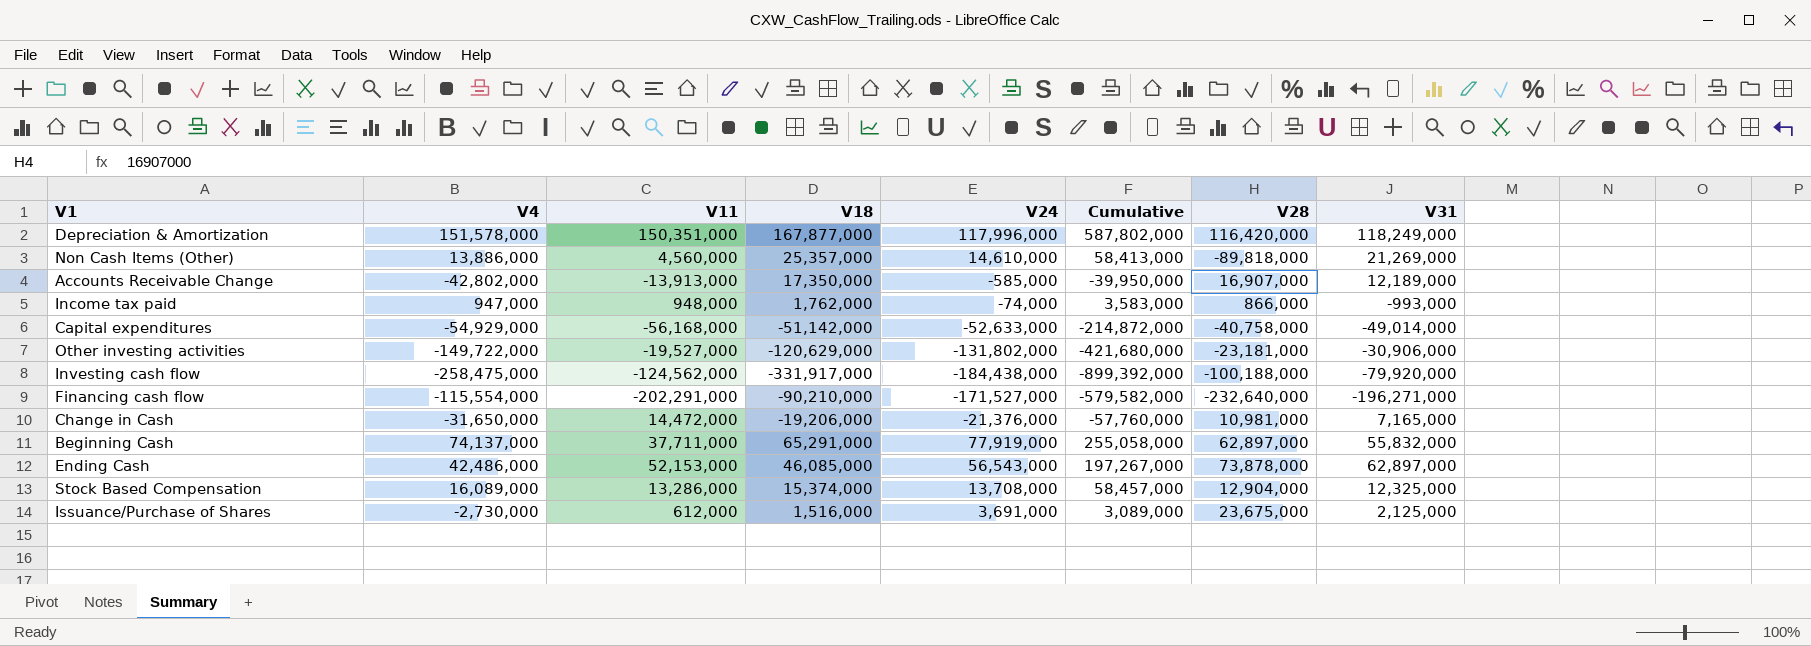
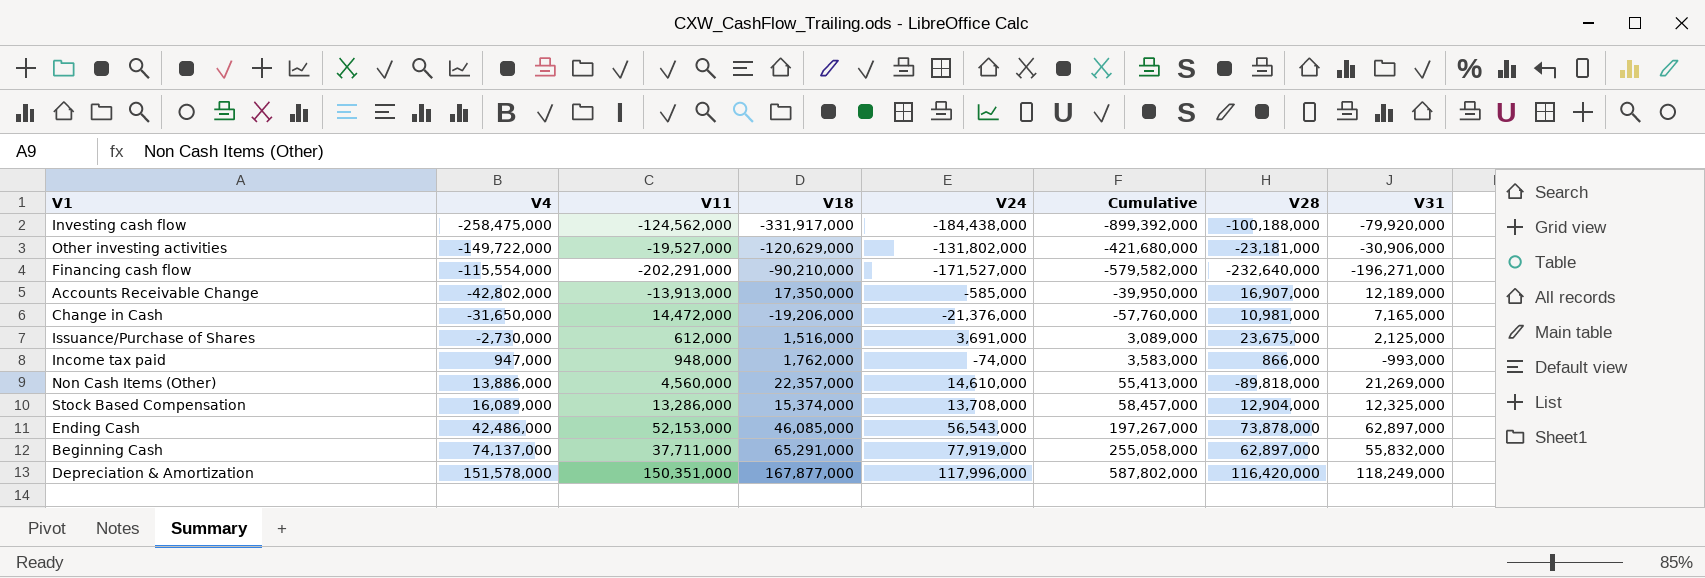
row order: none -> V4 ascending
row Capital expenditures: -54,929,000 | -56,168,000 | -51,142,000 | -52,633,000 | -214,872,000 | -40,758,000 | -49,014,000 -> none
Non Cash Items (Other) | V18: 25,357,000 -> 22,357,000
Non Cash Items (Other) | Cumulative: 58,413,000 -> 55,413,000

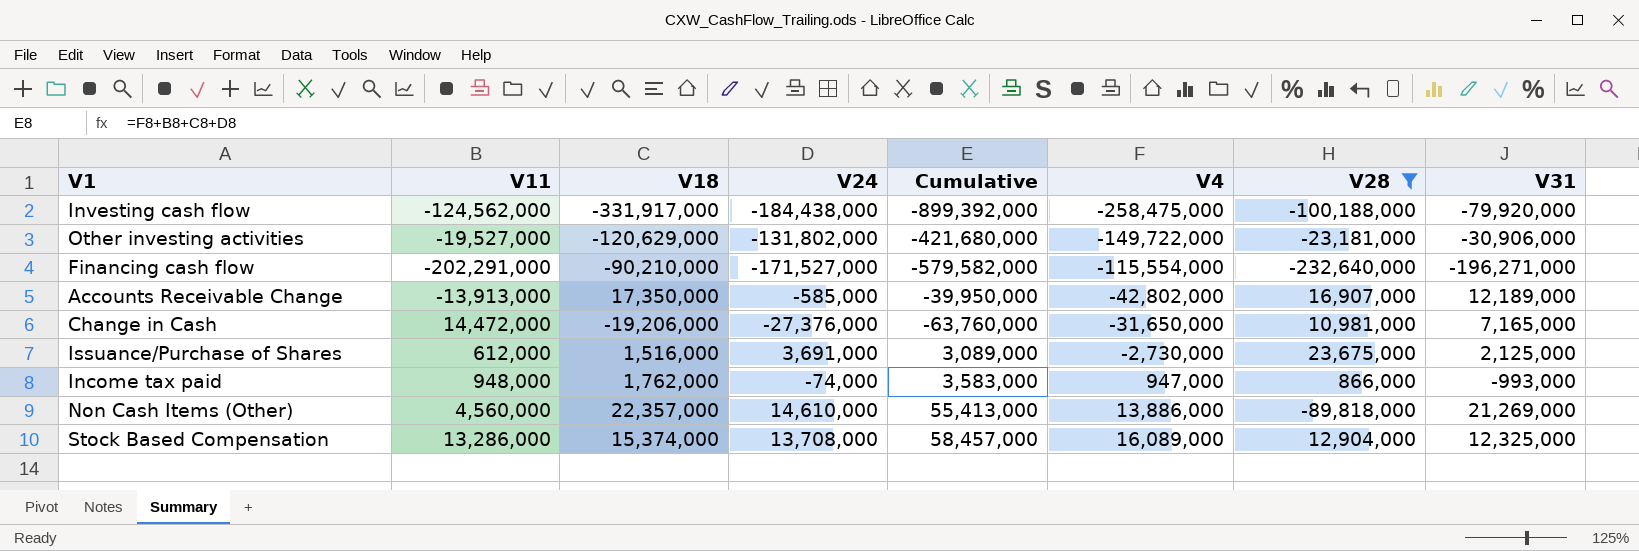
filter: none -> V28 <= 23,675,000
column V4 | position: 2 -> 6
Change in Cash | V24: -21,376,000 -> -27,376,000
Change in Cash | Cumulative: -57,760,000 -> -63,760,000

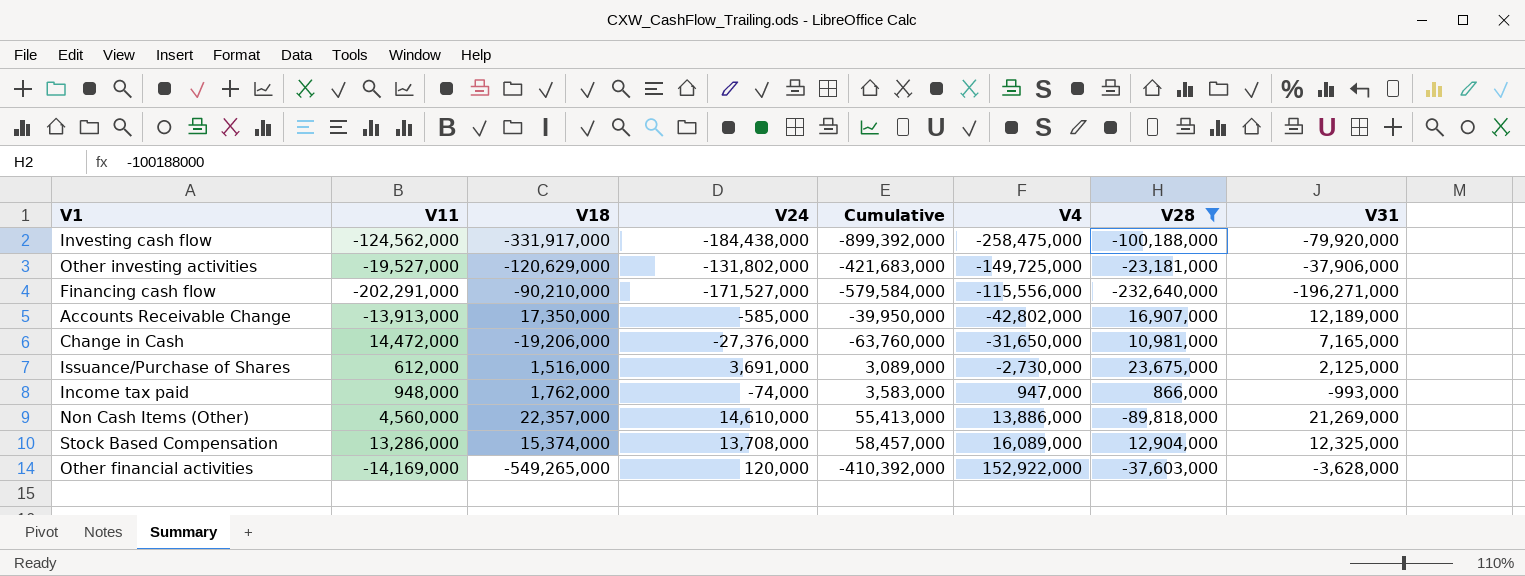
Other investing activities | Cumulative: -421,680,000 -> -421,683,000
Other investing activities | V4: -149,722,000 -> -149,725,000
Other investing activities | V31: -30,906,000 -> -37,906,000
Financing cash flow | Cumulative: -579,582,000 -> -579,584,000
Financing cash flow | V4: -115,554,000 -> -115,556,000
row Other financial activities: none -> -14,169,000 | -549,265,000 | 120,000 | -410,392,000 | 152,922,000 | -37,603,000 | -3,628,000

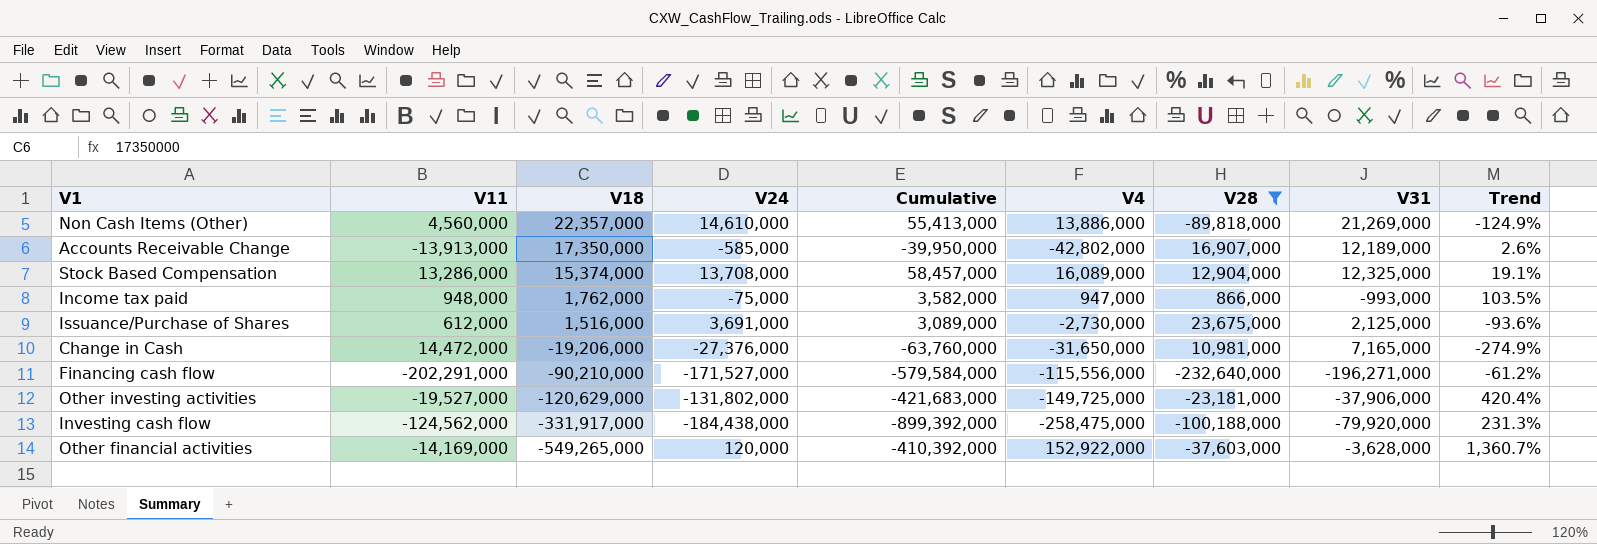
row order: V4 ascending -> V18 descending
column Trend | formula: none -> ([V18] - [V28]) / [V28]
Income tax paid | V24: -74,000 -> -75,000
Income tax paid | Cumulative: 3,583,000 -> 3,582,000

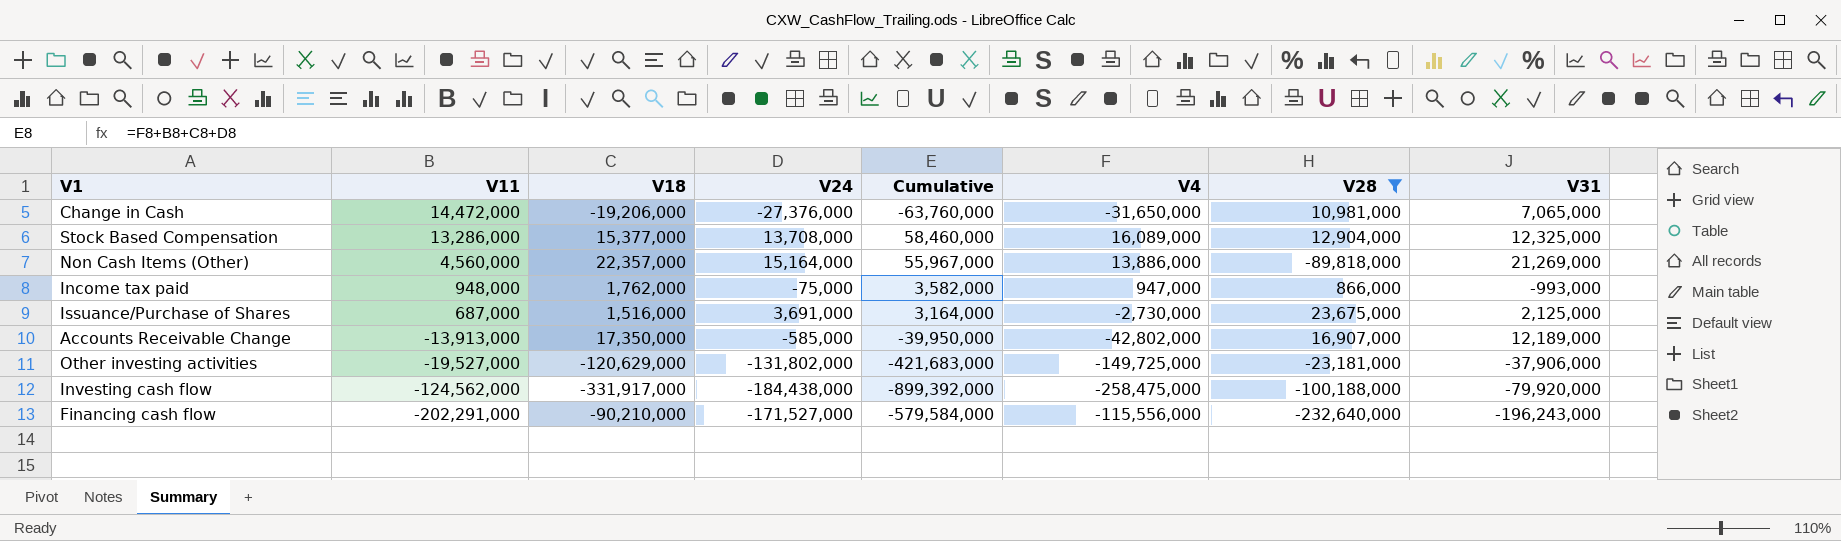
row order: V18 descending -> V11 descending
column Trend | formula: ([V18] - [V28]) / [V28] -> none
row Other financial activities: -14,169,000 | -549,265,000 | 120,000 | -410,392,000 | 152,922,000 | -37,603,000 | -3,628,000 | 1,360.7% -> none
Change in Cash | V31: 7,165,000 -> 7,065,000
Stock Based Compensation | V18: 15,374,000 -> 15,377,000
Stock Based Compensation | Cumulative: 58,457,000 -> 58,460,000
Non Cash Items (Other) | V24: 14,610,000 -> 15,164,000
Non Cash Items (Other) | Cumulative: 55,413,000 -> 55,967,000
Issuance/Purchase of Shares | V11: 612,000 -> 687,000
Issuance/Purchase of Shares | Cumulative: 3,089,000 -> 3,164,000
Financing cash flow | V31: -196,271,000 -> -196,243,000

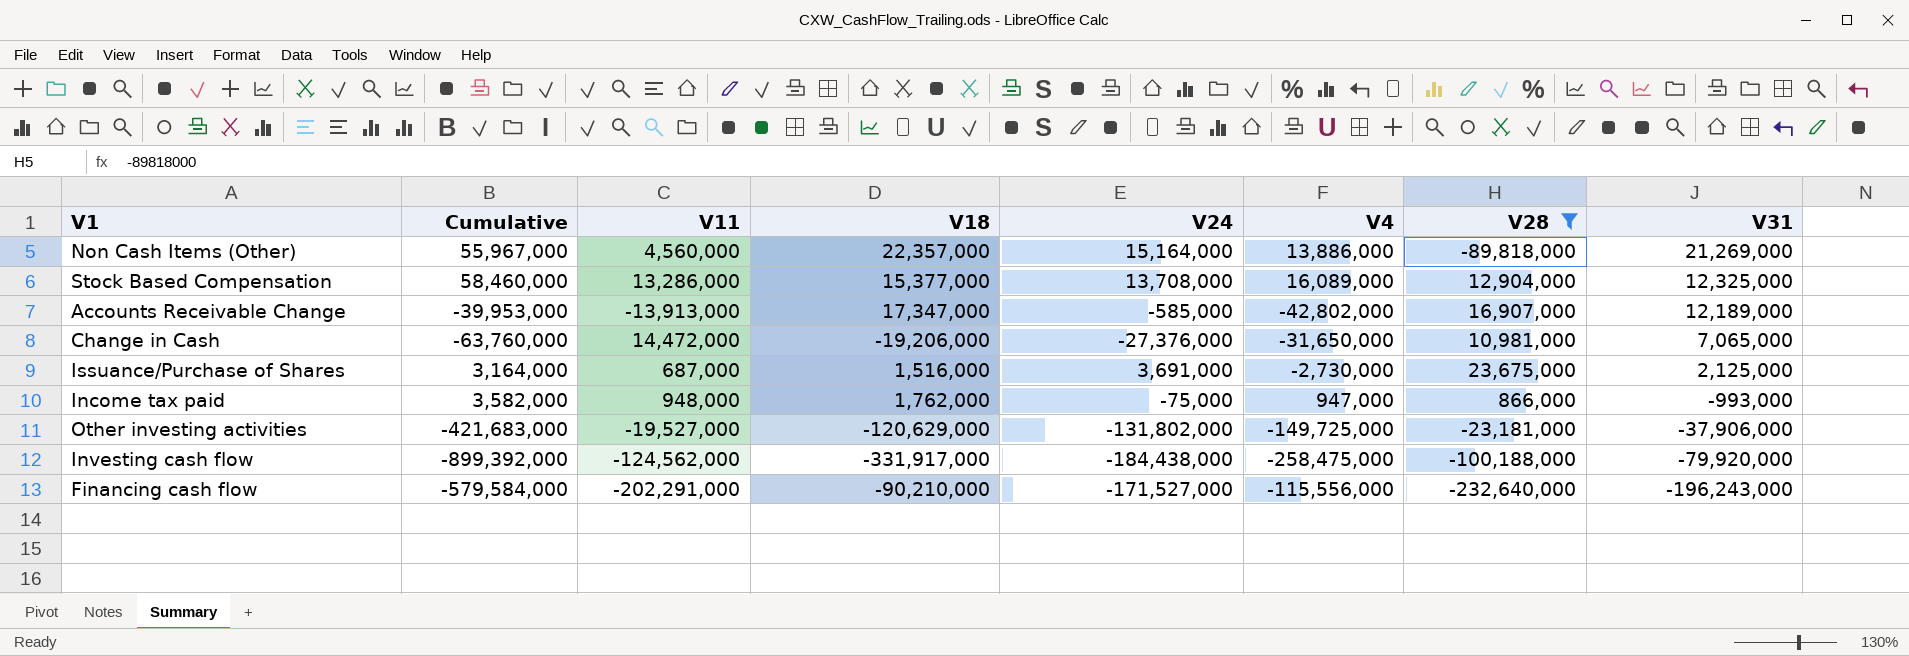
row order: V11 descending -> V31 descending
column Cumulative | position: 5 -> 2
Accounts Receivable Change | Cumulative: -39,950,000 -> -39,953,000
Accounts Receivable Change | V18: 17,350,000 -> 17,347,000

